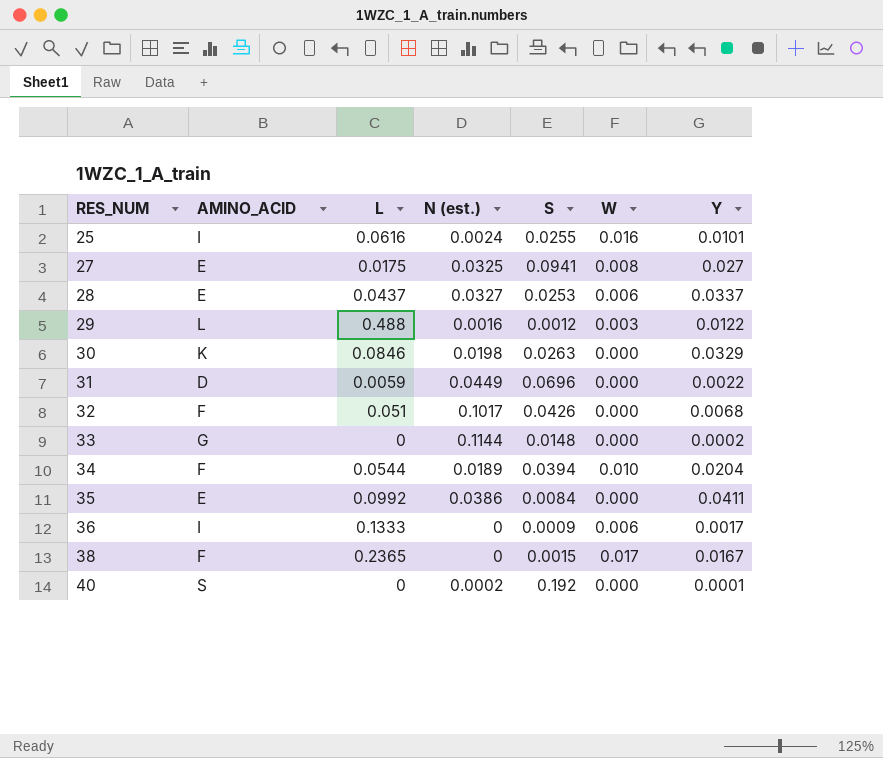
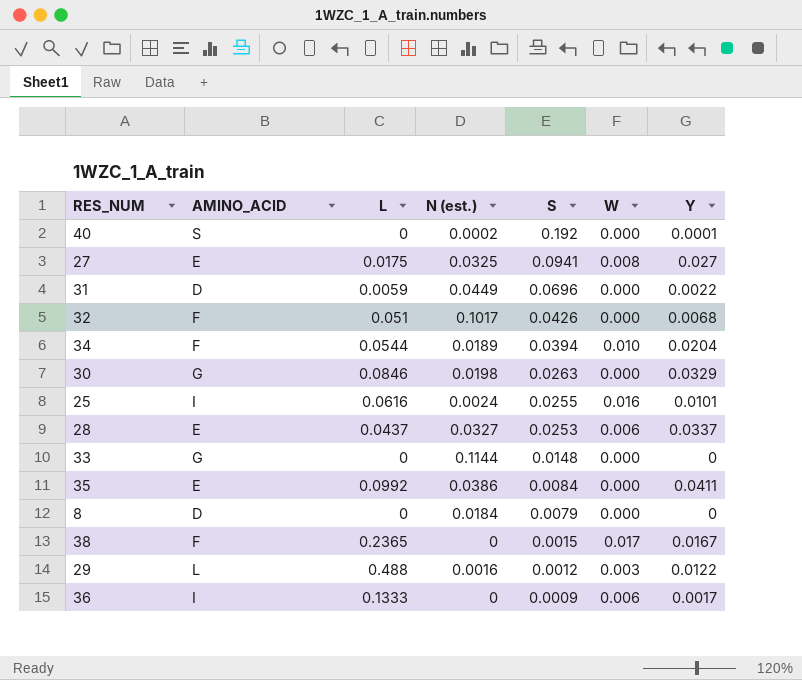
row order: RES_NUM ascending -> S descending
30 | AMINO_ACID: K -> G
33 | Y: 0.0002 -> 0
row 8: none -> D | 0 | 0.0184 | 0.0079 | 0.000 | 0

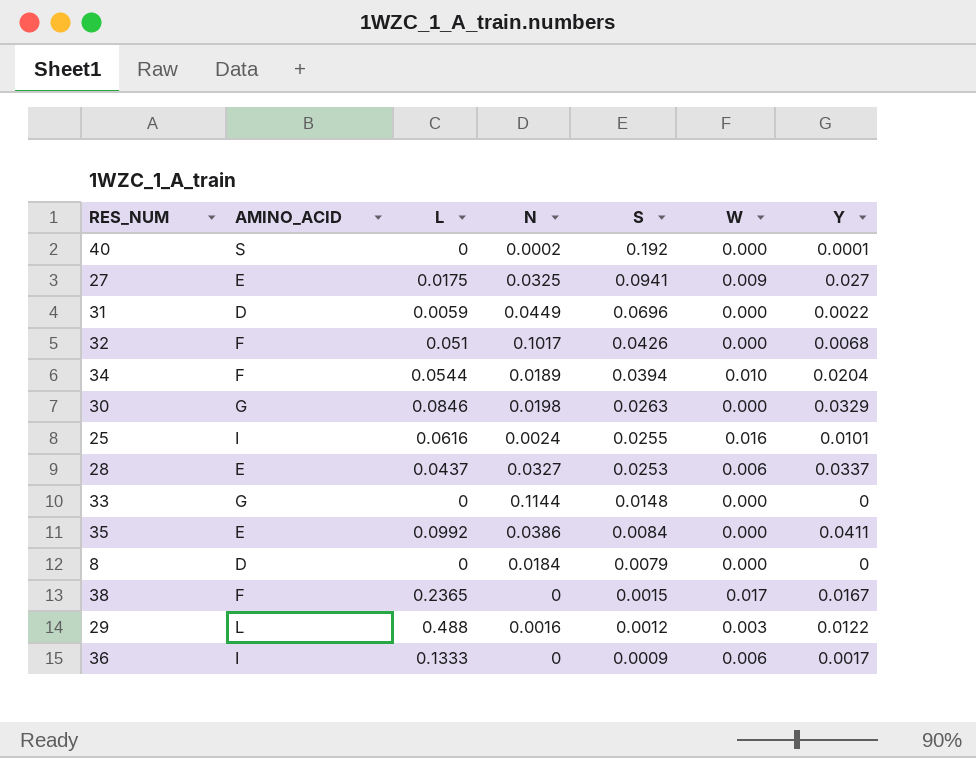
column name: N (est.) -> N
27 | W: 0.008 -> 0.009

